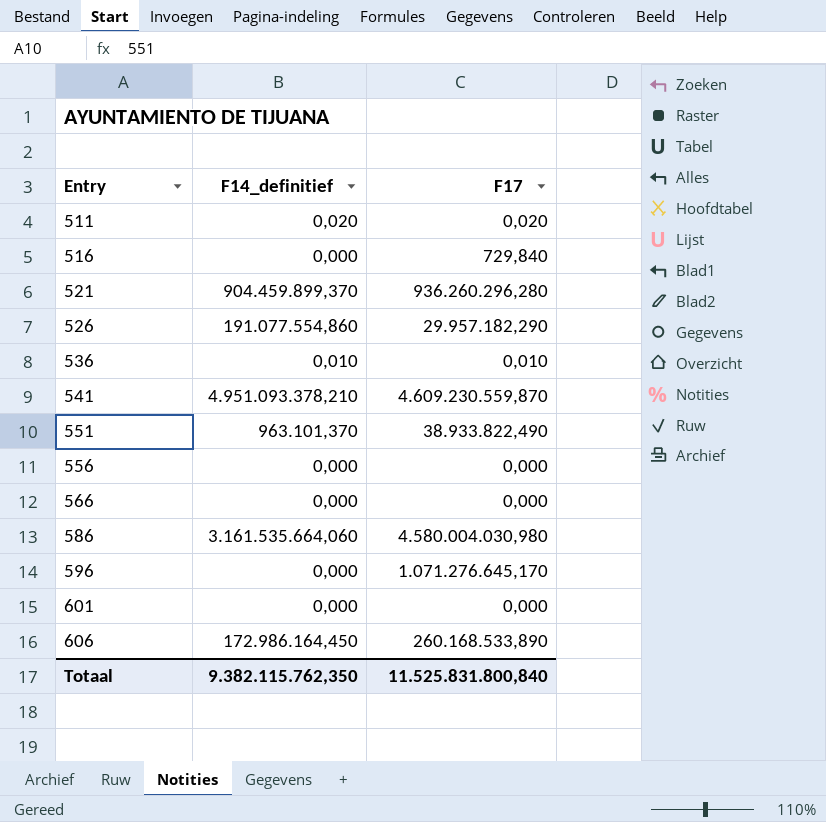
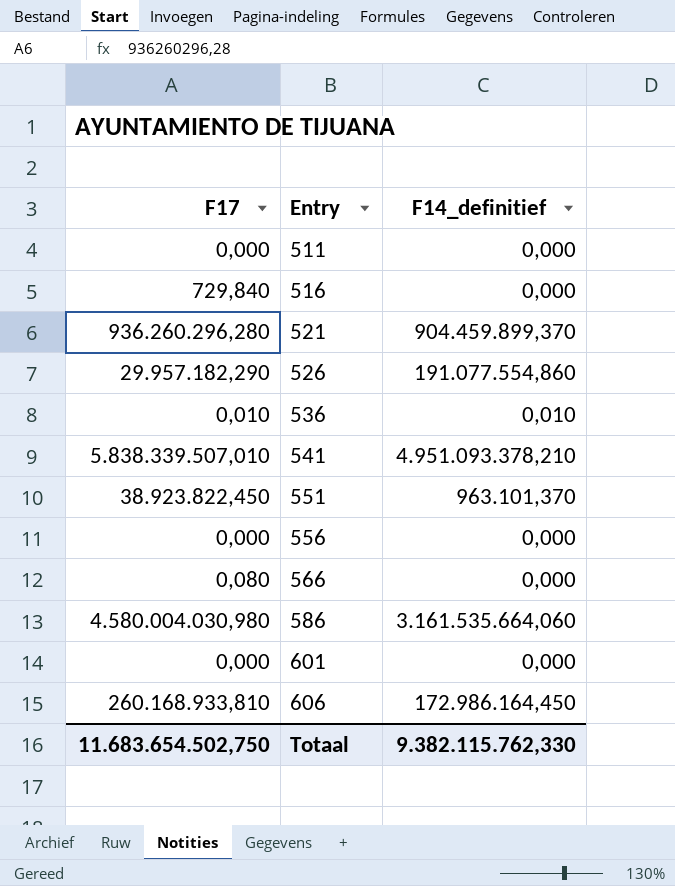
column F17 | position: 3 -> 1
row 596: 0,000 | 1.071.276.645,170 -> none
511 | F17: 0,020 -> 0,000
511 | F14_definitief: 0,020 -> 0,000
541 | F17: 4.609.230.559,870 -> 5.838.339.507,010
551 | F17: 38.933.822,490 -> 38.923.822,450
566 | F17: 0,000 -> 0,080
606 | F17: 260.168.533,890 -> 260.168.933,810
Totaal | F17: 11.525.831.800,840 -> 11.683.654.502,750
Totaal | F14_definitief: 9.382.115.762,350 -> 9.382.115.762,330

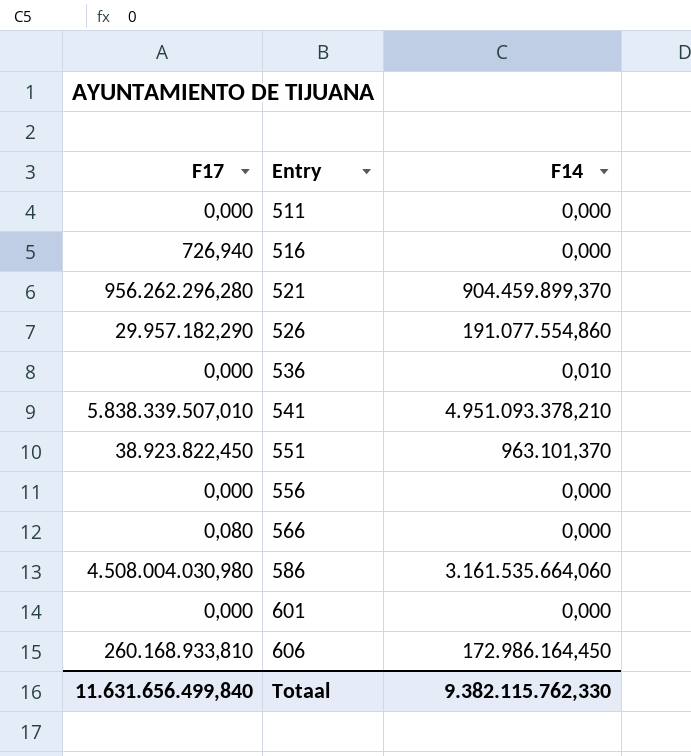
column name: F14_definitief -> F14
516 | F17: 729,840 -> 726,940
521 | F17: 936.260.296,280 -> 956.262.296,280
536 | F17: 0,010 -> 0,000
586 | F17: 4.580.004.030,980 -> 4.508.004.030,980
Totaal | F17: 11.683.654.502,750 -> 11.631.656.499,840

